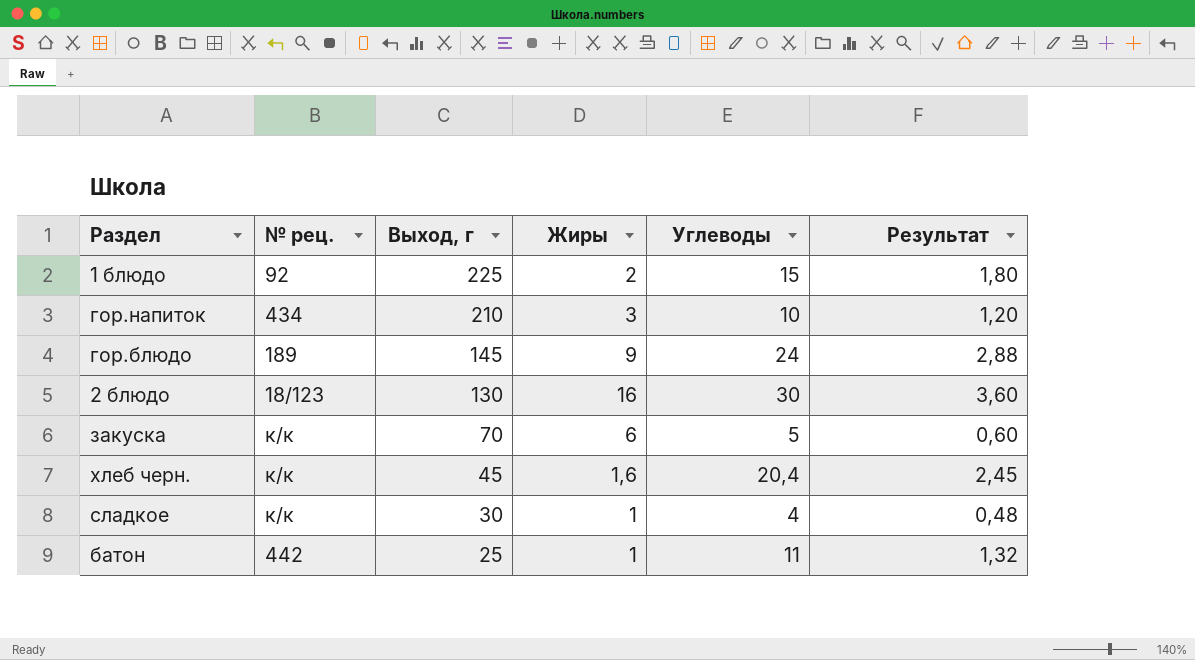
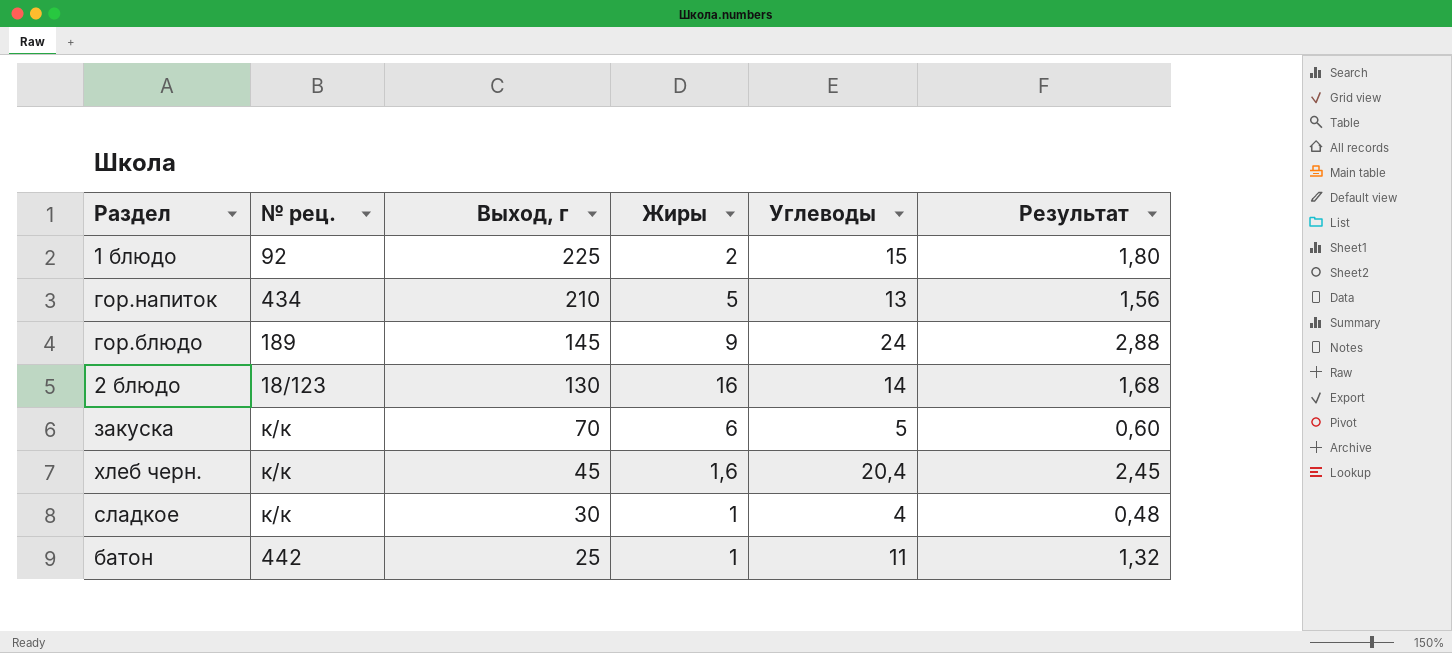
гор.напиток | Жиры: 3 -> 5
гор.напиток | Углеводы: 10 -> 13
гор.напиток | Результат: 1,20 -> 1,56
2 блюдо | Углеводы: 30 -> 14
2 блюдо | Результат: 3,60 -> 1,68

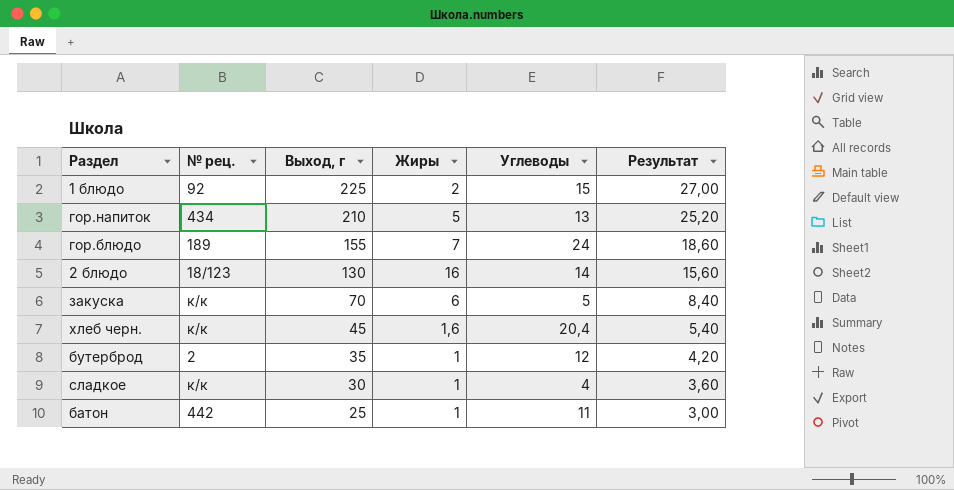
column Результат | formula: [Углеводы] * 0,12 -> [Выход, г] * 0,12
гор.блюдо | Выход, г: 145 -> 155
гор.блюдо | Жиры: 9 -> 7
row бутерброд: none -> 2 | 35 | 1 | 12 | 4,20

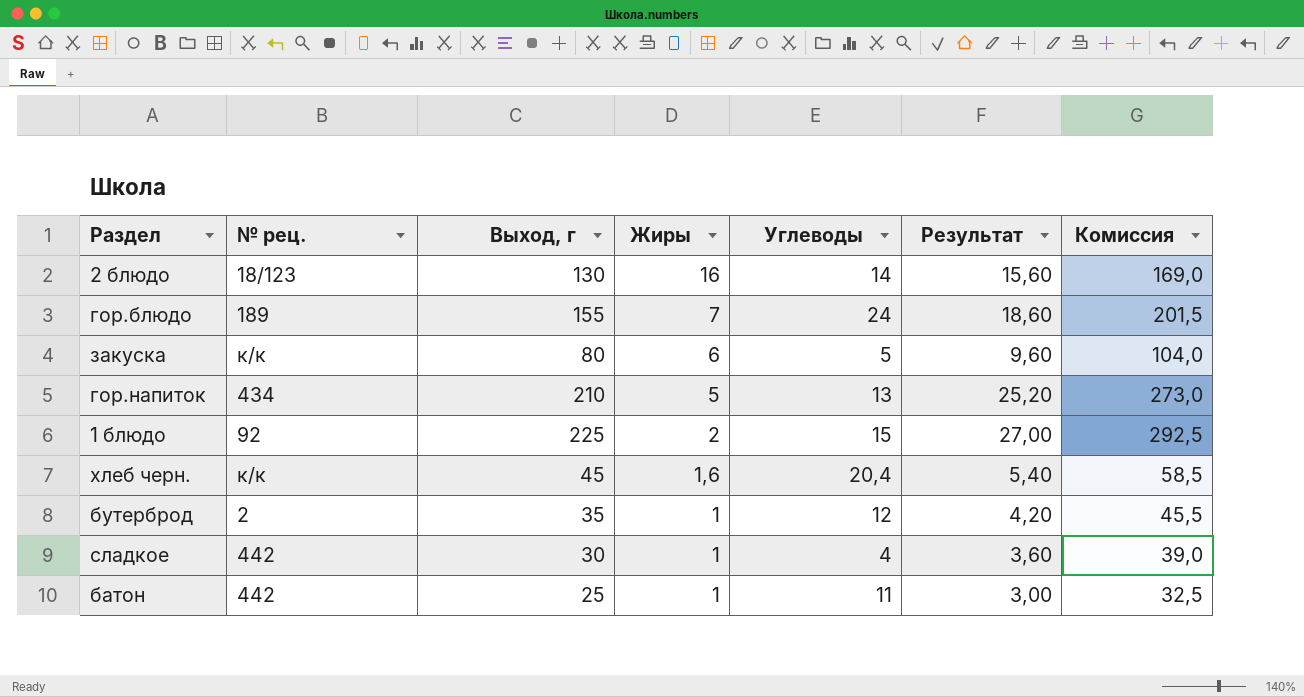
row order: Выход, г descending -> Жиры descending
column Комиссия | formula: none -> [Выход, г] * 1,3
закуска | Выход, г: 70 -> 80
закуска | Результат: 8,40 -> 9,60
сладкое | № рец.: к/к -> 442

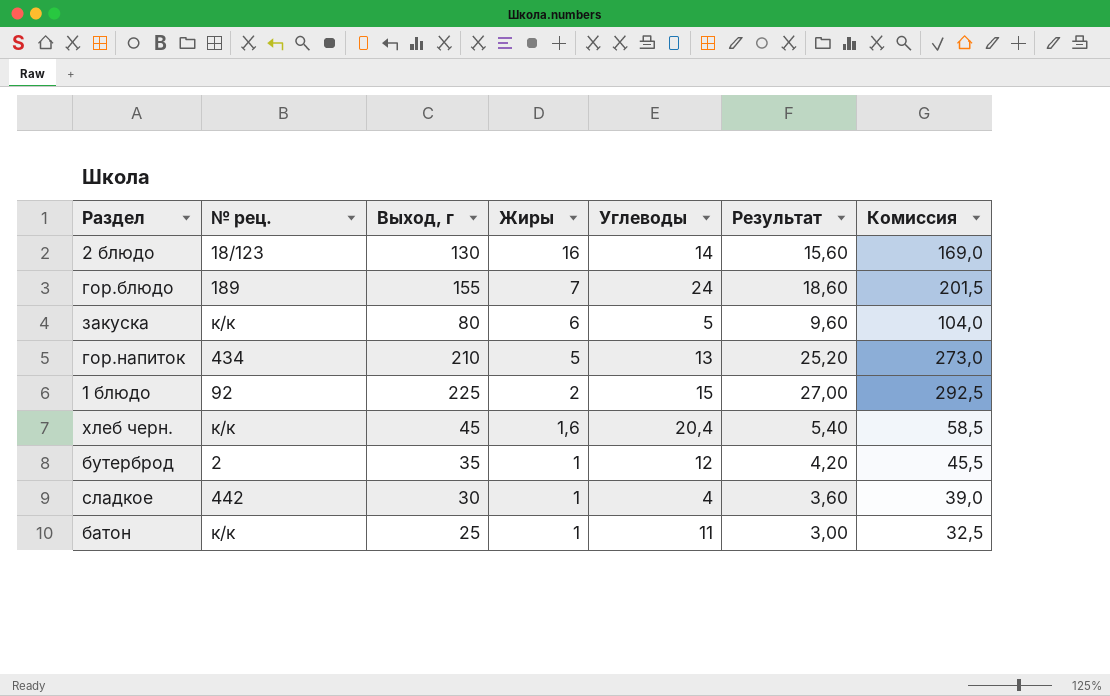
батон | № рец.: 442 -> к/к

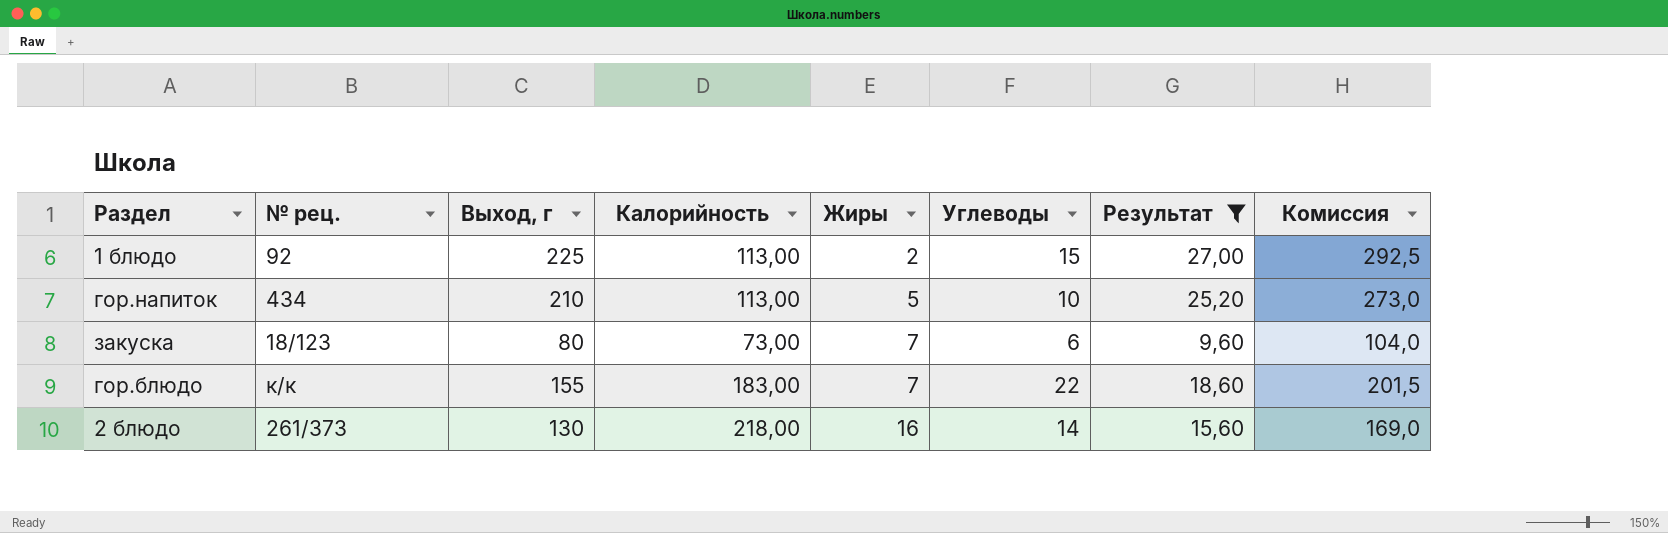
filter: none -> Результат >= 9,60
row order: Жиры descending -> Жиры ascending
column Калорийность | position: none -> 4
гор.напиток | Углеводы: 13 -> 10
закуска | № рец.: к/к -> 18/123
закуска | Жиры: 6 -> 7
закуска | Углеводы: 5 -> 6
гор.блюдо | № рец.: 189 -> к/к
гор.блюдо | Углеводы: 24 -> 22
2 блюдо | № рец.: 18/123 -> 261/373

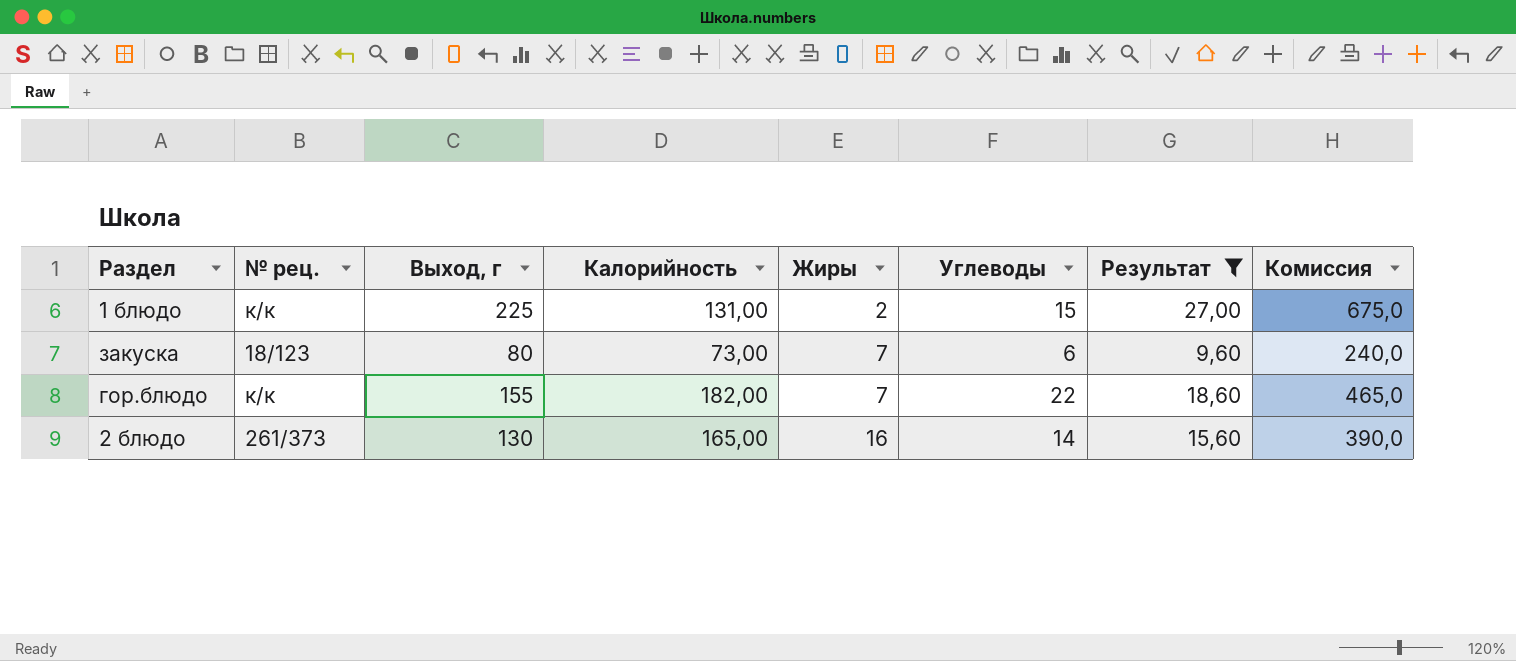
column Комиссия | formula: [Выход, г] * 1,3 -> [Выход, г] * 3
row гор.напиток: 434 | 210 | 113,00 | 5 | 10 | 25,20 | 273,0 -> none
1 блюдо | № рец.: 92 -> к/к
1 блюдо | Калорийность: 113,00 -> 131,00
гор.блюдо | Калорийность: 183,00 -> 182,00
2 блюдо | Калорийность: 218,00 -> 165,00

